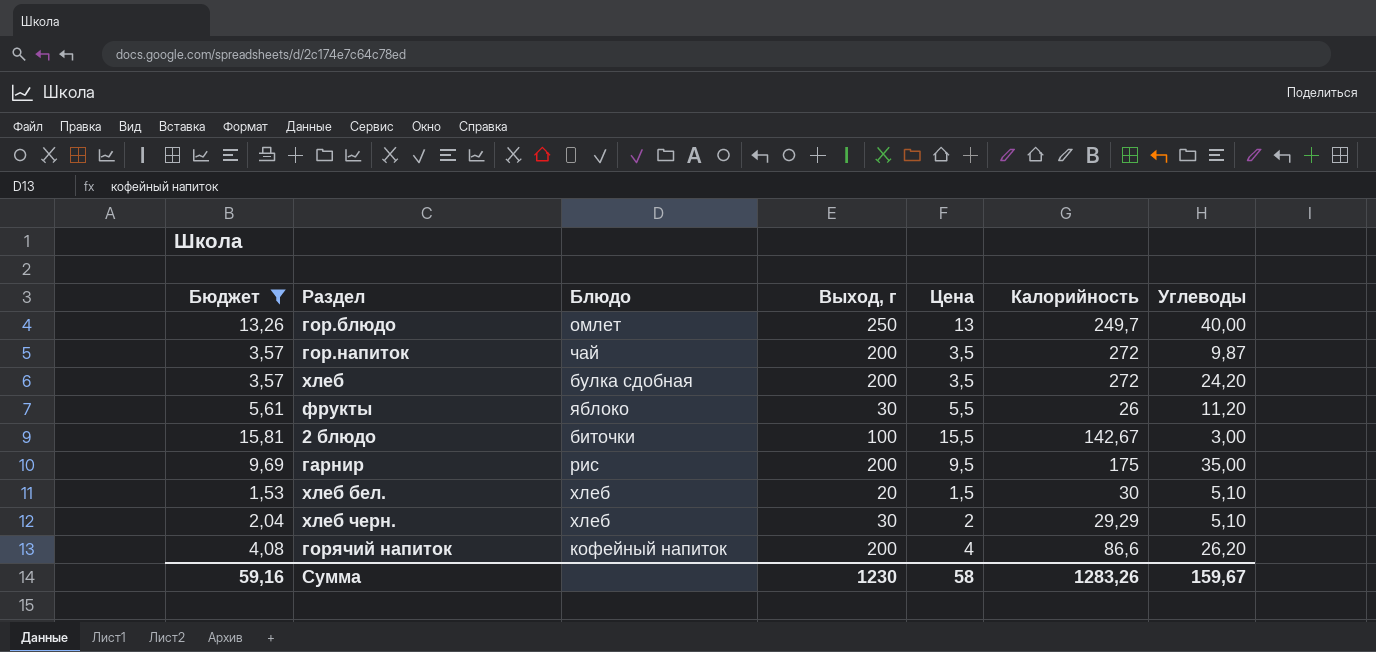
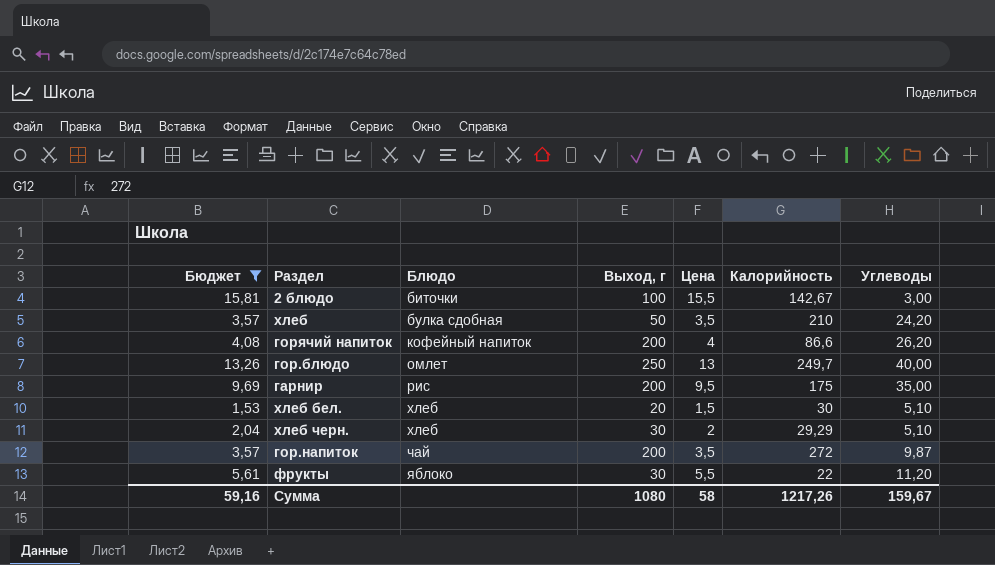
row order: none -> Блюдо ascending
хлеб | Выход, г: 200 -> 50
хлеб | Калорийность: 272 -> 210
фрукты | Калорийность: 26 -> 22
Сумма | Выход, г: 1230 -> 1080
Сумма | Калорийность: 1283,26 -> 1217,26

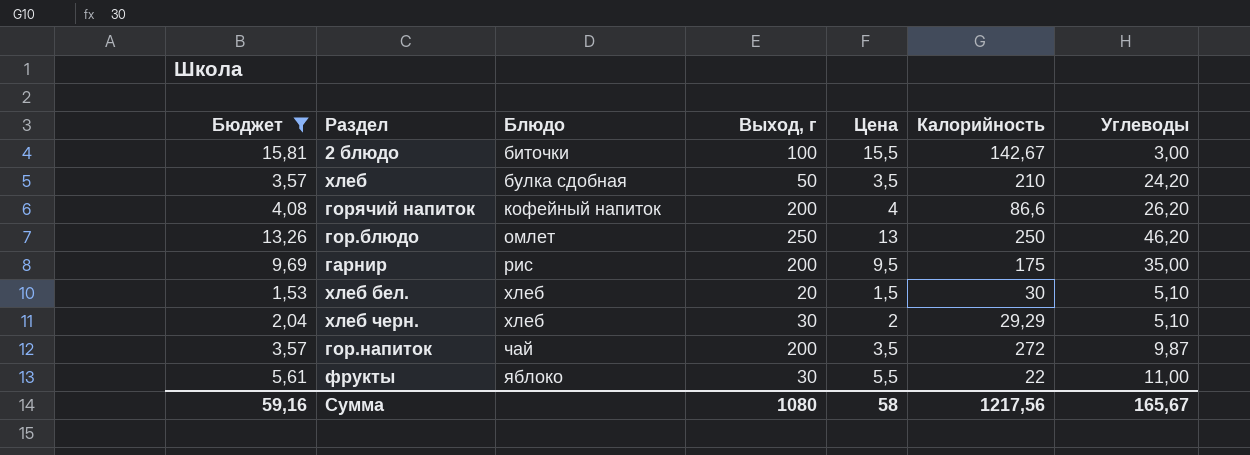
гор.блюдо | Калорийность: 249,7 -> 250
гор.блюдо | Углеводы: 40,00 -> 46,20
фрукты | Углеводы: 11,20 -> 11,00
Сумма | Калорийность: 1217,26 -> 1217,56
Сумма | Углеводы: 159,67 -> 165,67

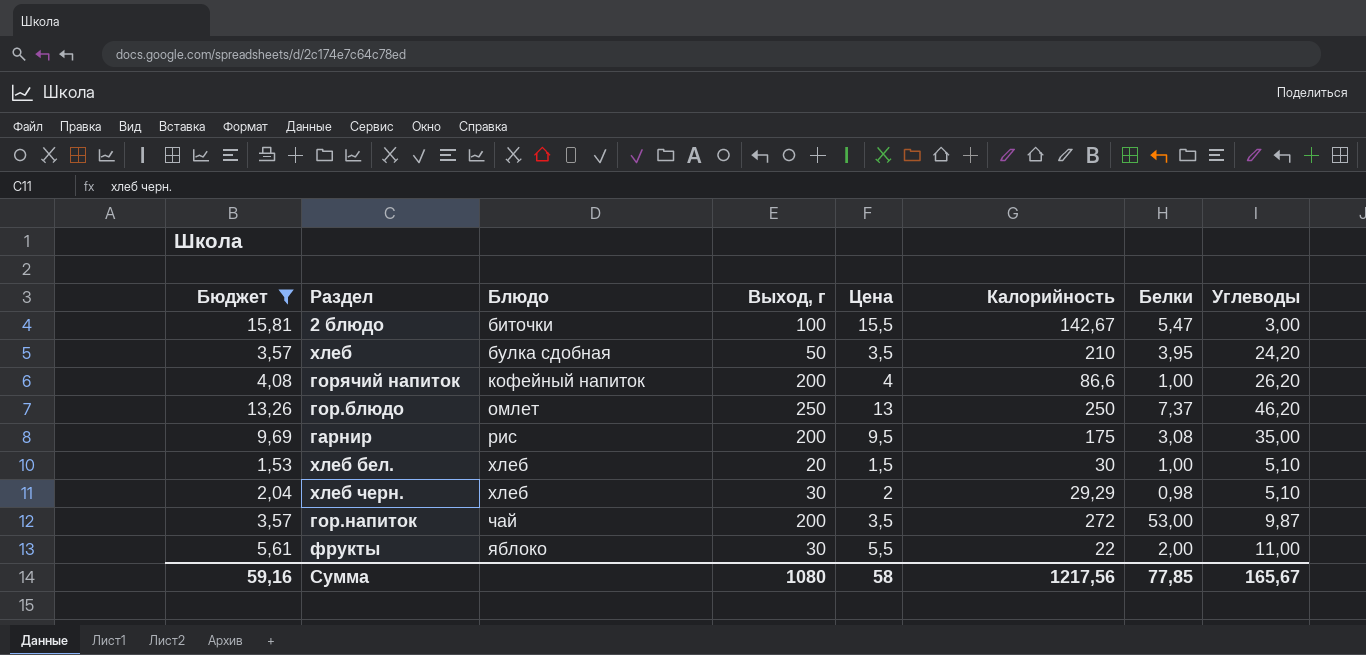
column Белки | position: none -> 7

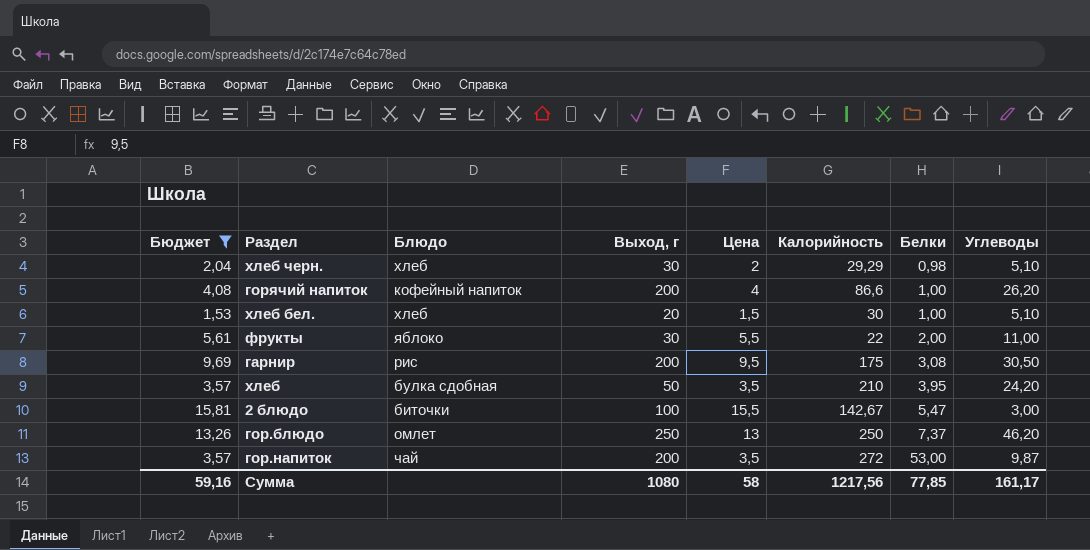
row order: Блюдо ascending -> Белки ascending
гарнир | Углеводы: 35,00 -> 30,50
Сумма | Углеводы: 165,67 -> 161,17

